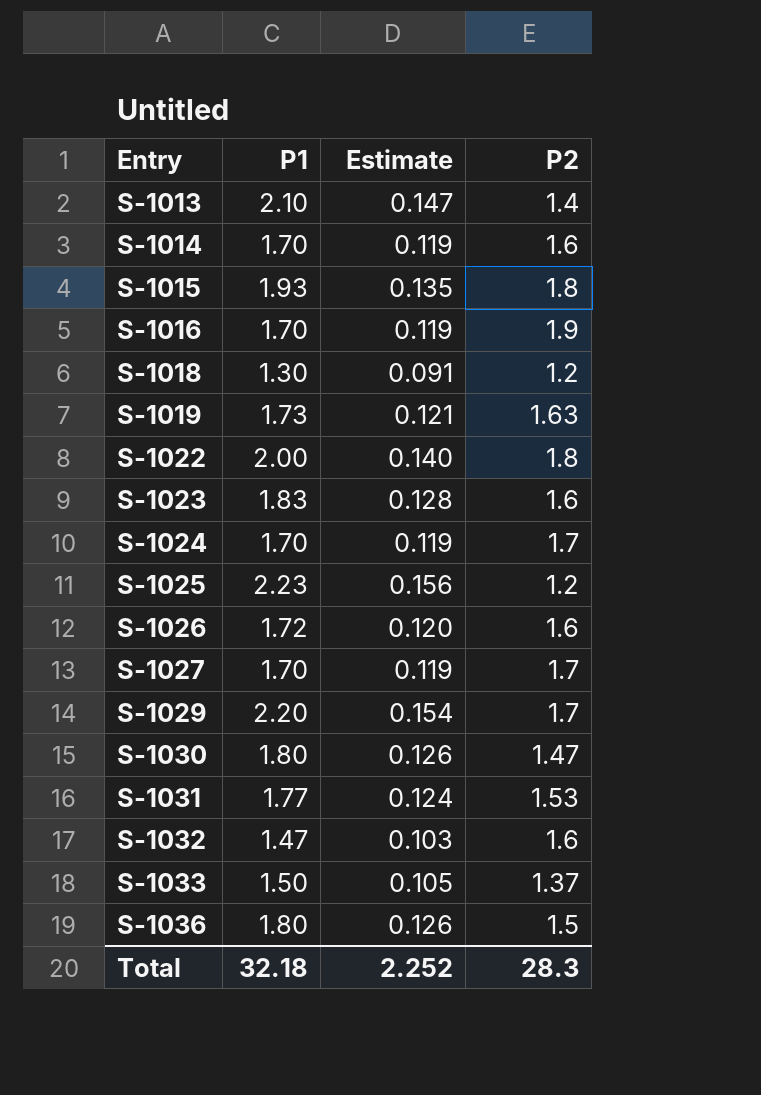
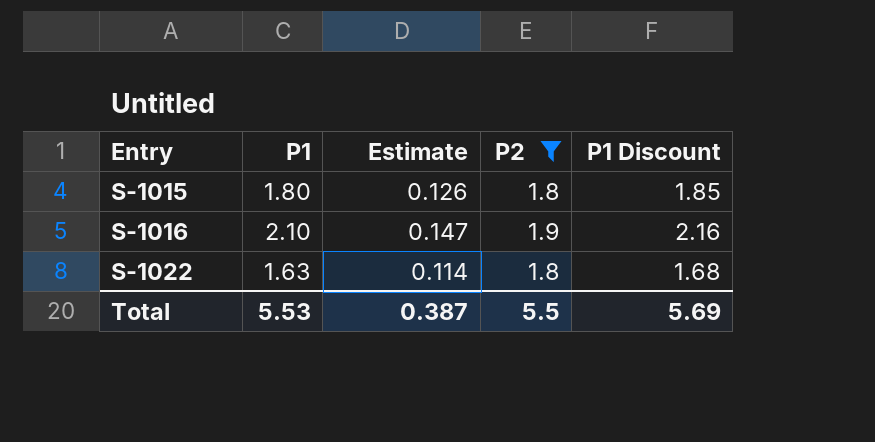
filter: none -> P2 >= 1.8
column P1 Discount | formula: none -> [P1] * 1.03
S-1015 | P1: 1.93 -> 1.80
S-1015 | Estimate: 0.135 -> 0.126
S-1016 | P1: 1.70 -> 2.10
S-1016 | Estimate: 0.119 -> 0.147
S-1022 | P1: 2.00 -> 1.63
S-1022 | Estimate: 0.140 -> 0.114
Total | P1: 32.18 -> 5.53
Total | Estimate: 2.252 -> 0.387
Total | P2: 28.3 -> 5.5

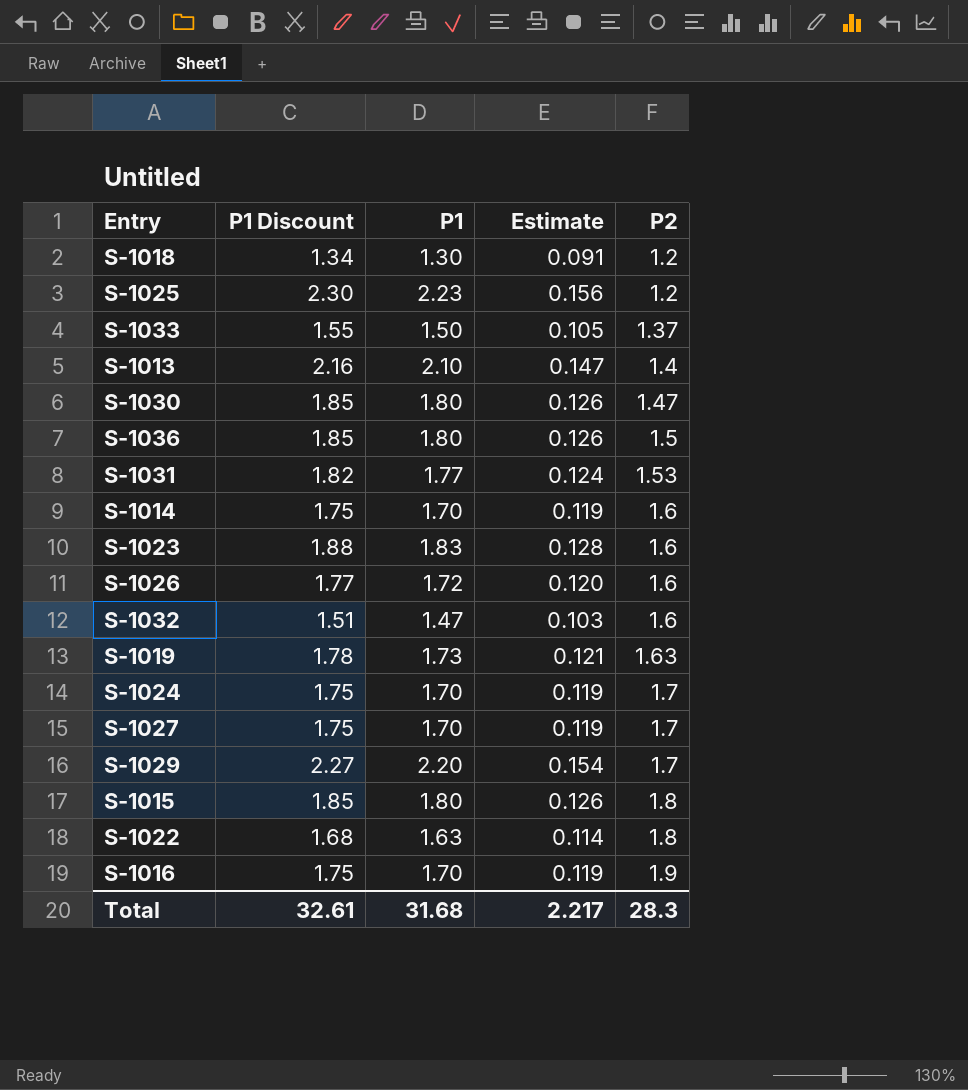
filter: P2 >= 1.8 -> none
row order: Entry ascending -> P2 ascending
column P1 Discount | position: 5 -> 2
S-1016 | P1 Discount: 2.16 -> 1.75
S-1016 | P1: 2.10 -> 1.70
S-1016 | Estimate: 0.147 -> 0.119
Total | P1 Discount: 5.69 -> 32.61
Total | P1: 5.53 -> 31.68
Total | Estimate: 0.387 -> 2.217
Total | P2: 5.5 -> 28.3

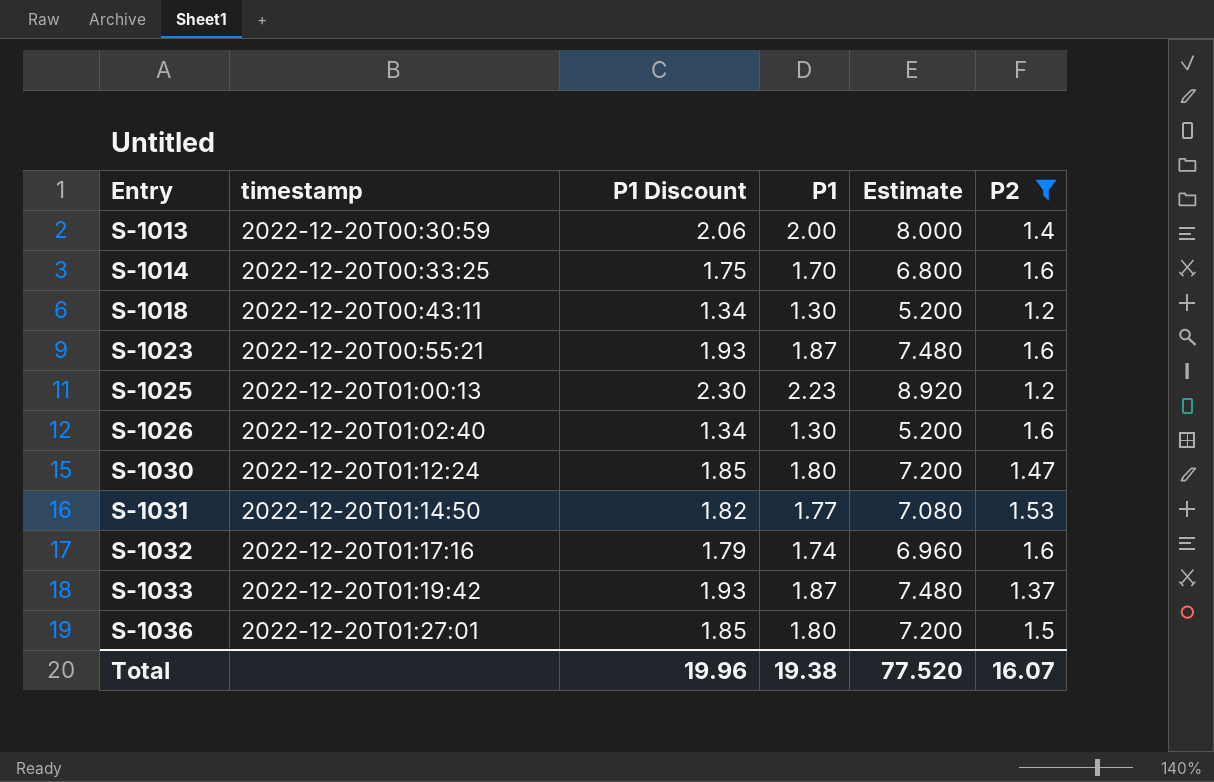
filter: none -> P2 <= 1.6
row order: P2 ascending -> Entry ascending
column timestamp | position: none -> 2
column Estimate | formula: [P1] * 0.07 -> [P1] * 4
S-1013 | P1 Discount: 2.16 -> 2.06
S-1013 | P1: 2.10 -> 2.00
S-1023 | P1 Discount: 1.88 -> 1.93
S-1023 | P1: 1.83 -> 1.87
S-1026 | P1 Discount: 1.77 -> 1.34
S-1026 | P1: 1.72 -> 1.30
S-1032 | P1 Discount: 1.51 -> 1.79
S-1032 | P1: 1.47 -> 1.74
S-1033 | P1 Discount: 1.55 -> 1.93
S-1033 | P1: 1.50 -> 1.87
Total | P1 Discount: 32.61 -> 19.96
Total | P1: 31.68 -> 19.38
Total | Estimate: 2.217 -> 77.520
Total | P2: 28.3 -> 16.07

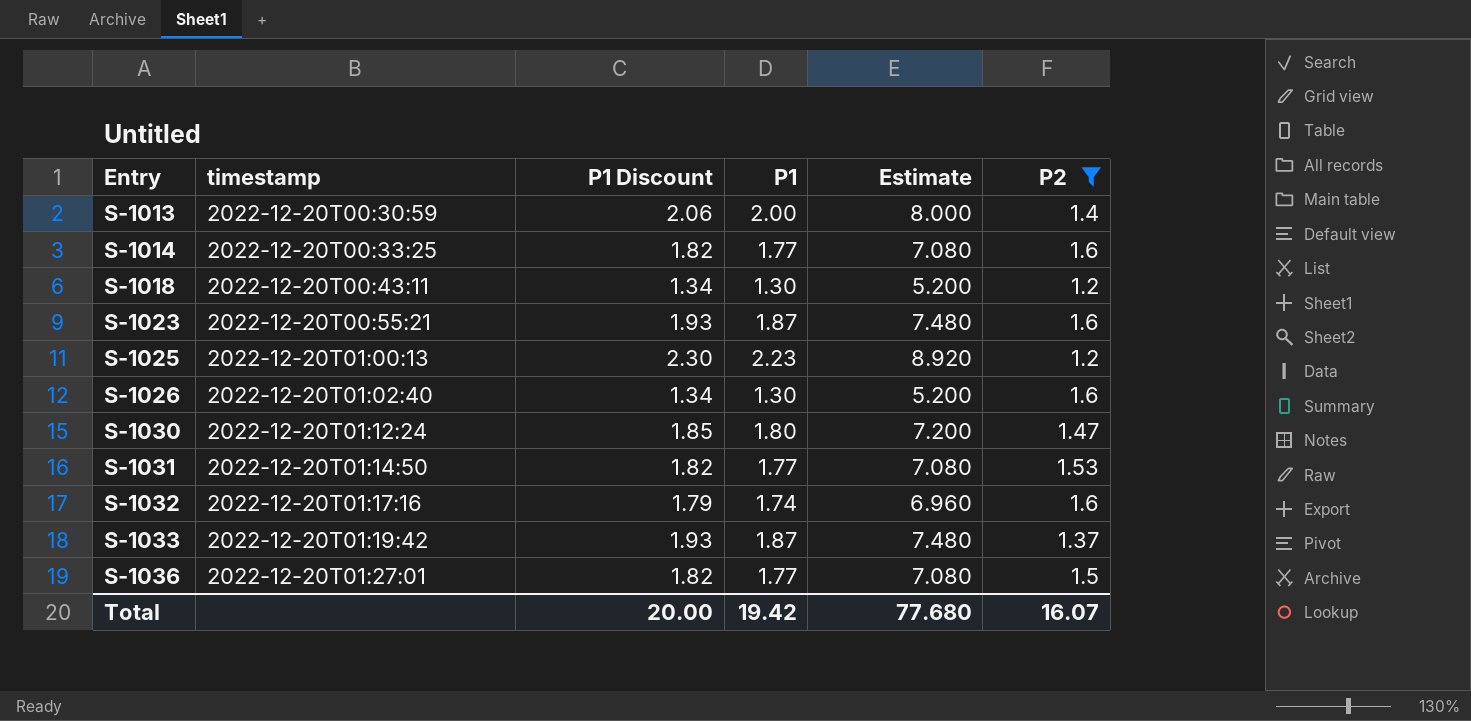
S-1014 | P1 Discount: 1.75 -> 1.82
S-1014 | P1: 1.70 -> 1.77
S-1014 | Estimate: 6.800 -> 7.080
S-1036 | P1 Discount: 1.85 -> 1.82
S-1036 | P1: 1.80 -> 1.77
S-1036 | Estimate: 7.200 -> 7.080
Total | P1 Discount: 19.96 -> 20.00
Total | P1: 19.38 -> 19.42
Total | Estimate: 77.520 -> 77.680

